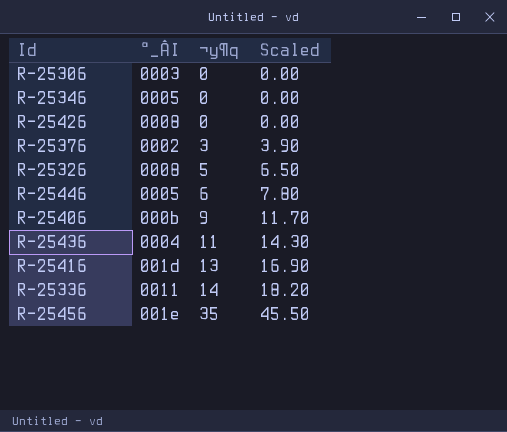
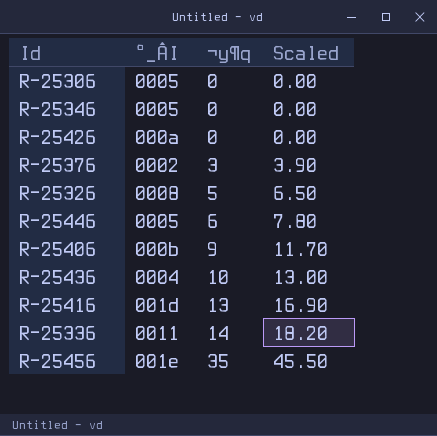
R-25306 | °_ÂI: 0003 -> 0005
R-25426 | °_ÂI: 0008 -> 000a
R-25436 | ¬y¶q: 11 -> 10
R-25436 | Scaled: 14.30 -> 13.00

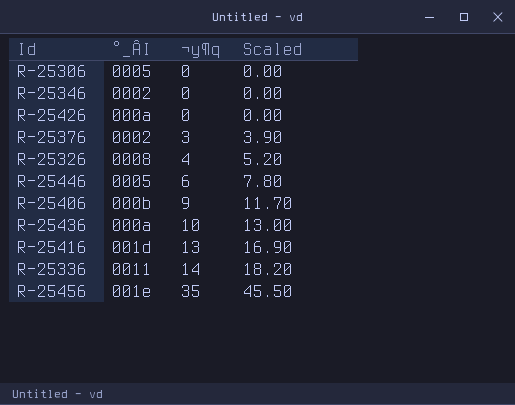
R-25346 | °_ÂI: 0005 -> 0002
R-25326 | ¬y¶q: 5 -> 4
R-25326 | Scaled: 6.50 -> 5.20
R-25436 | °_ÂI: 0004 -> 000a

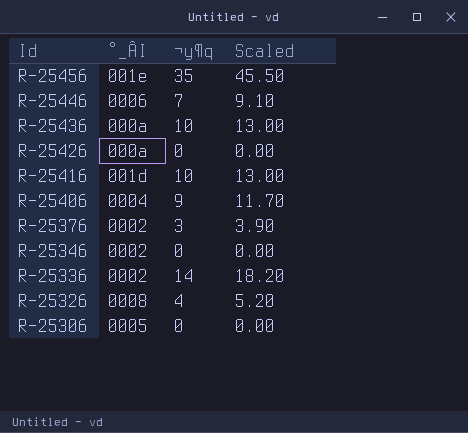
row order: ¬y¶q ascending -> Id descending
R-25446 | °_ÂI: 0005 -> 0006
R-25446 | ¬y¶q: 6 -> 7
R-25446 | Scaled: 7.80 -> 9.10
R-25416 | ¬y¶q: 13 -> 10
R-25416 | Scaled: 16.90 -> 13.00
R-25406 | °_ÂI: 000b -> 0004
R-25336 | °_ÂI: 0011 -> 0002

